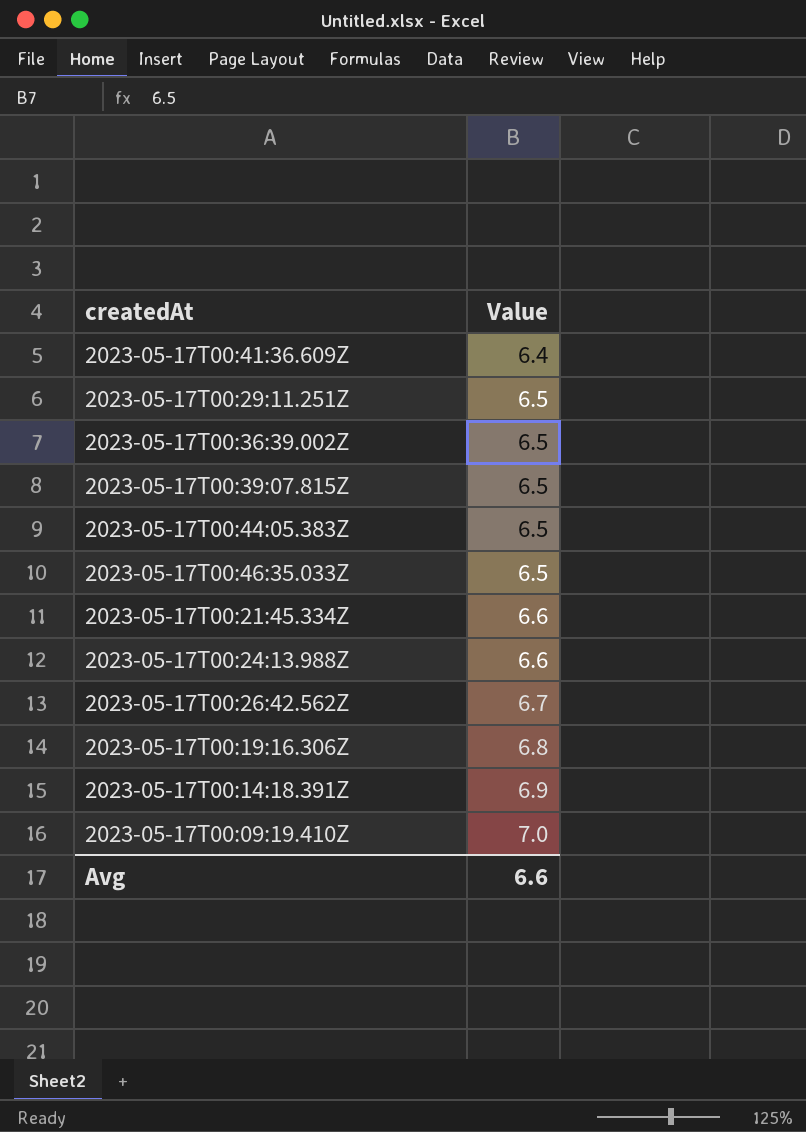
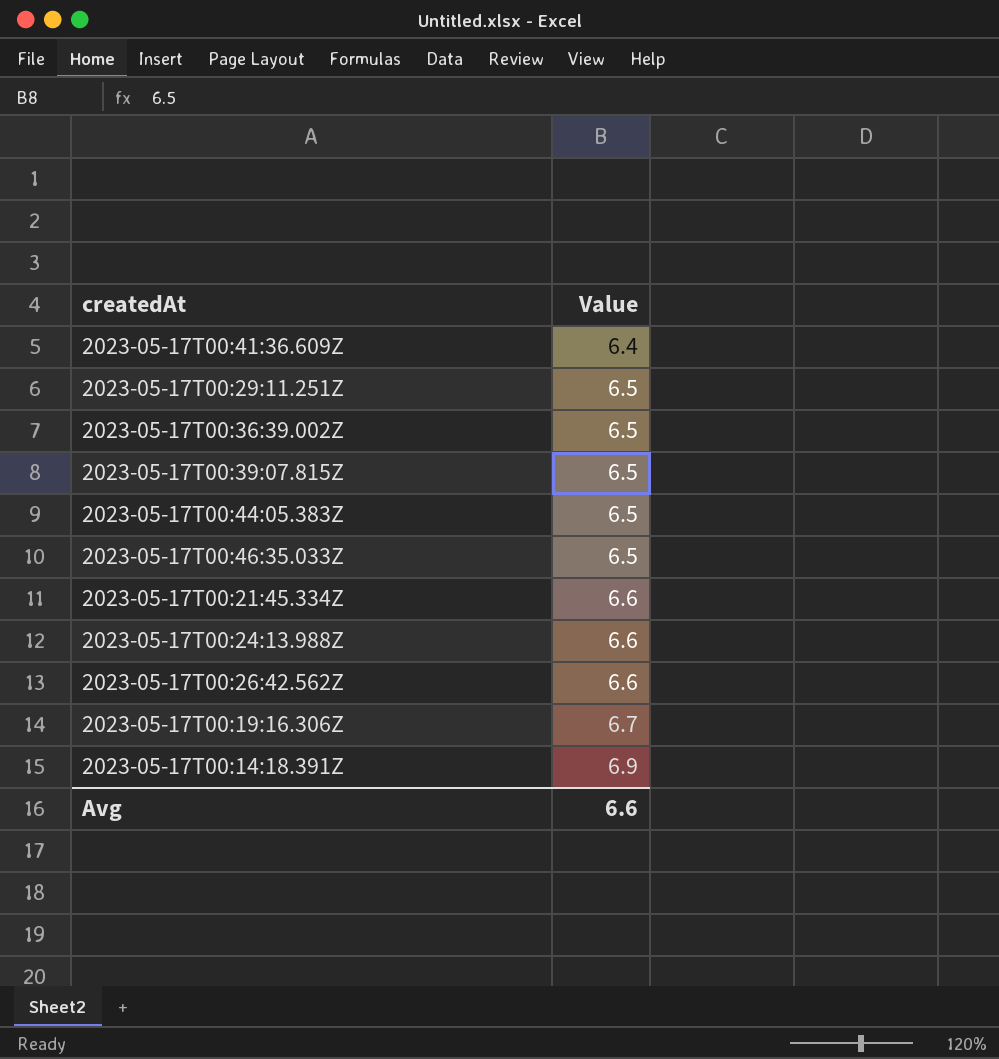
row 2023-05-17T00:09:19.410Z: 7.0 -> none
2023-05-17T00:26:42.562Z | Value: 6.7 -> 6.6
2023-05-17T00:19:16.306Z | Value: 6.8 -> 6.7

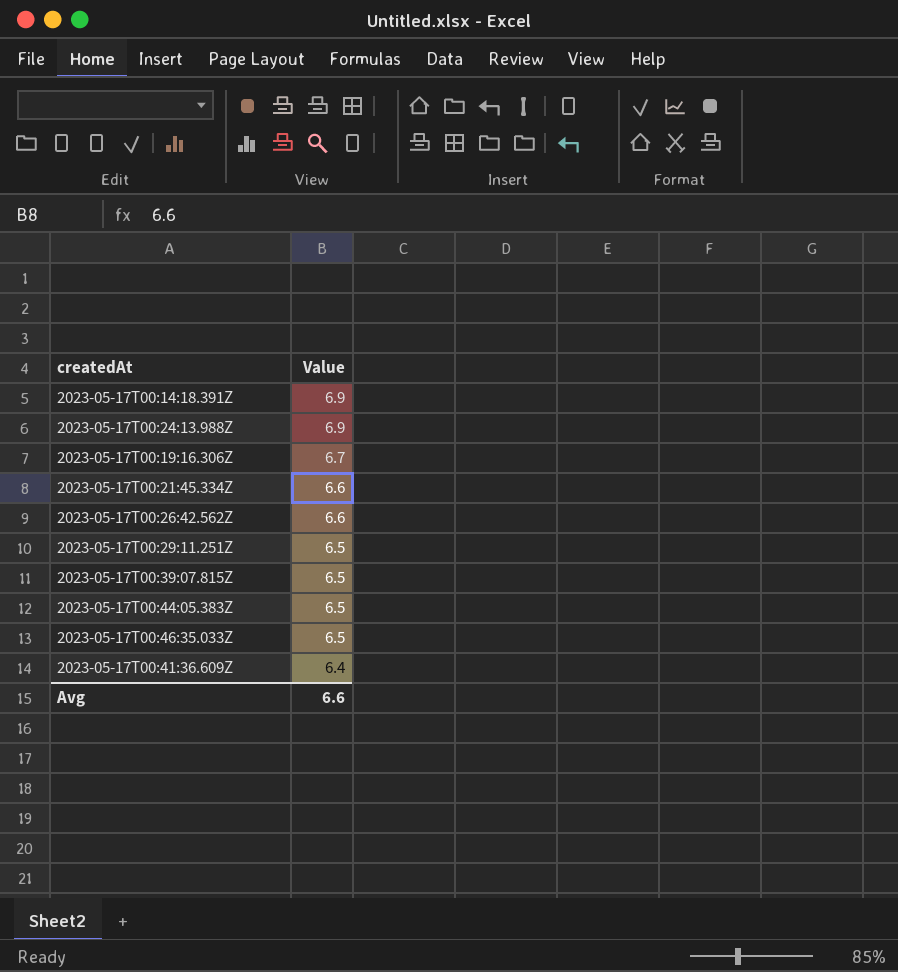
row order: Value ascending -> Value descending
row 2023-05-17T00:36:39.002Z: 6.5 -> none
2023-05-17T00:24:13.988Z | Value: 6.6 -> 6.9

